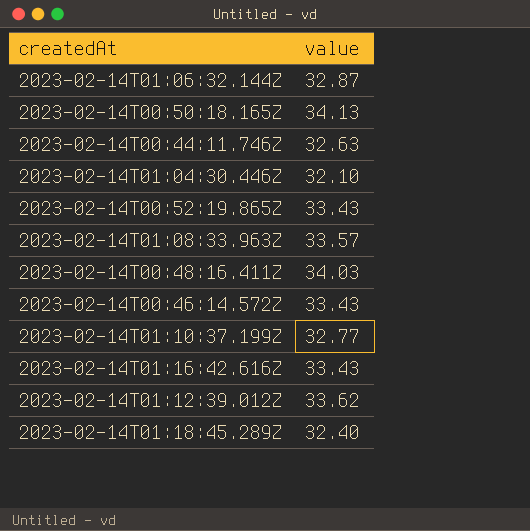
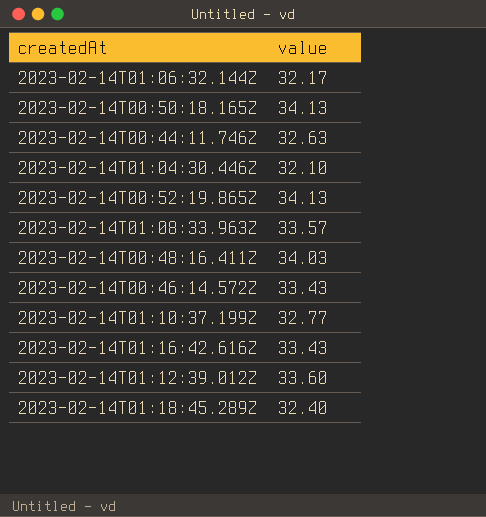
2023-02-14T01:06:32.144Z | value: 32.87 -> 32.17
2023-02-14T00:52:19.865Z | value: 33.43 -> 34.13
2023-02-14T01:12:39.012Z | value: 33.62 -> 33.60

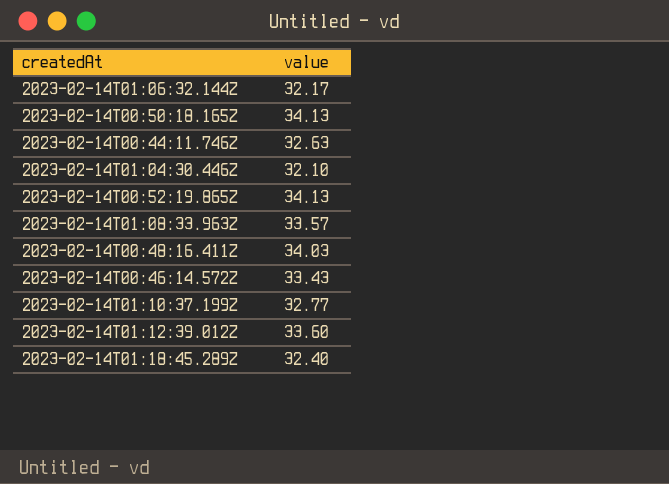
row 2023-02-14T01:16:42.616Z: 33.43 -> none

